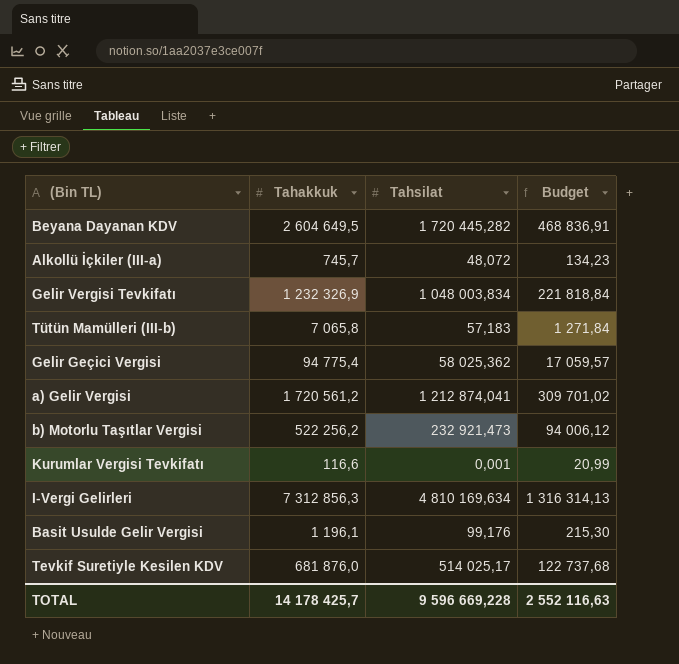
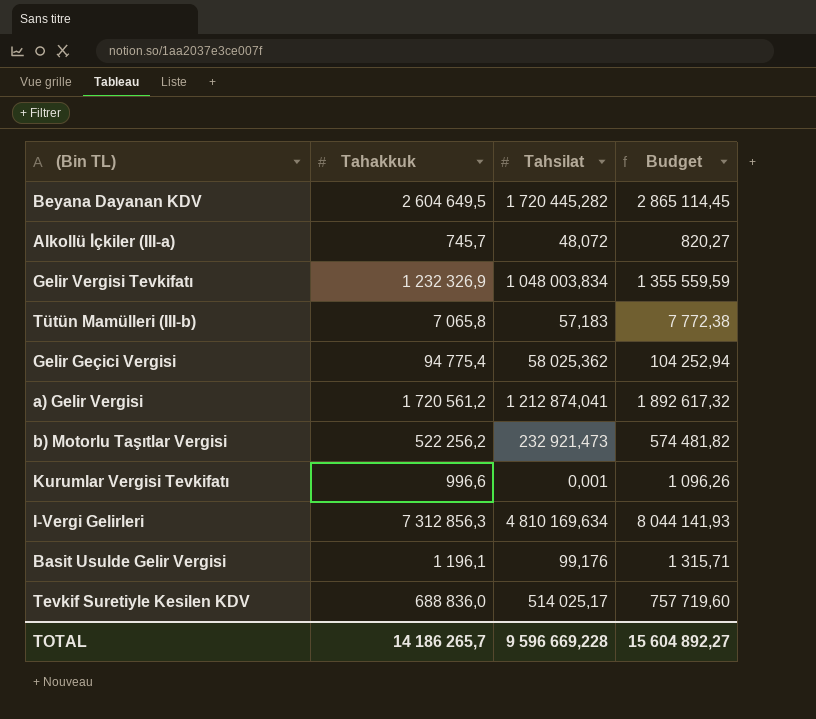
column Budget | formula: [Tahakkuk] * 0,18 -> [Tahakkuk] * 1,1
Kurumlar Vergisi Tevkifatı | Tahakkuk: 116,6 -> 996,6
Tevkif Suretiyle Kesilen KDV | Tahakkuk: 681 876,0 -> 688 836,0
TOTAL | Tahakkuk: 14 178 425,7 -> 14 186 265,7
TOTAL | Budget: 2 552 116,63 -> 15 604 892,27

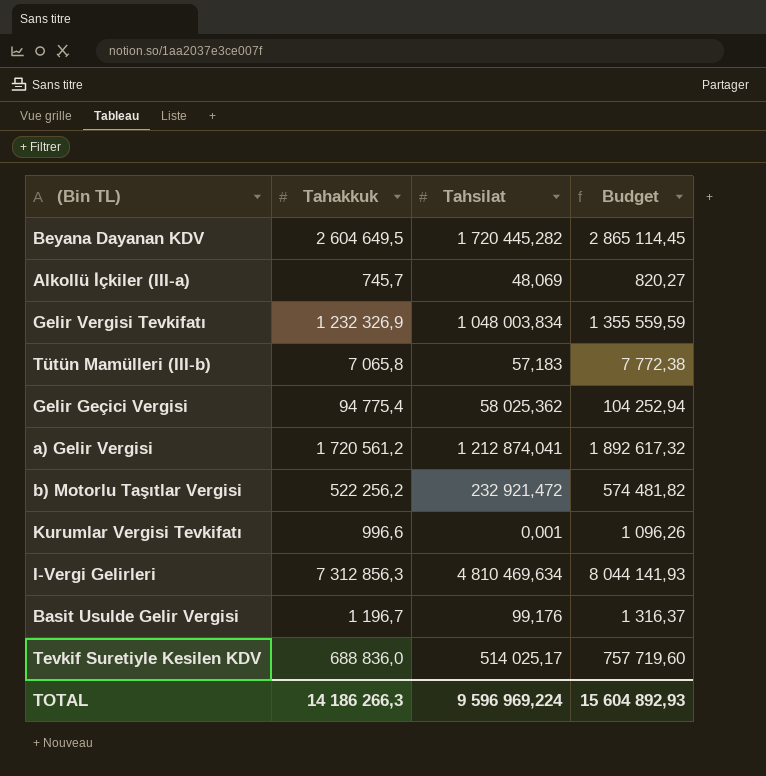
Alkollü İçkiler (III-a) | Tahsilat: 48,072 -> 48,069
b) Motorlu Taşıtlar Vergisi | Tahsilat: 232 921,473 -> 232 921,472
I-Vergi Gelirleri | Tahsilat: 4 810 169,634 -> 4 810 469,634
Basit Usulde Gelir Vergisi | Tahakkuk: 1 196,1 -> 1 196,7
Basit Usulde Gelir Vergisi | Budget: 1 315,71 -> 1 316,37
TOTAL | Tahakkuk: 14 186 265,7 -> 14 186 266,3
TOTAL | Tahsilat: 9 596 669,228 -> 9 596 969,224
TOTAL | Budget: 15 604 892,27 -> 15 604 892,93

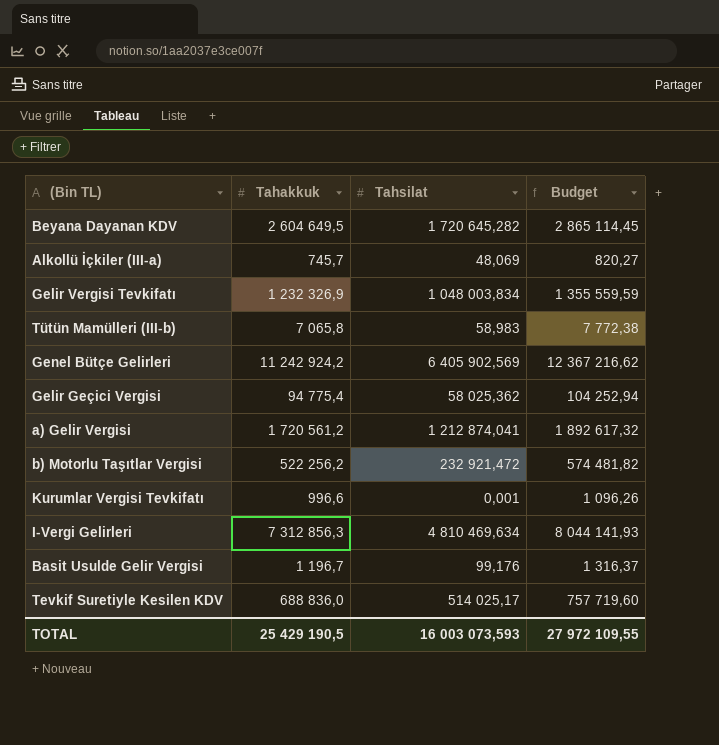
Beyana Dayanan KDV | Tahsilat: 1 720 445,282 -> 1 720 645,282
Tütün Mamülleri (III-b) | Tahsilat: 57,183 -> 58,983
row Genel Bütçe Gelirleri: none -> 11 242 924,2 | 6 405 902,569 | 12 367 216,62
TOTAL | Tahakkuk: 14 186 266,3 -> 25 429 190,5
TOTAL | Tahsilat: 9 596 969,224 -> 16 003 073,593
TOTAL | Budget: 15 604 892,93 -> 27 972 109,55

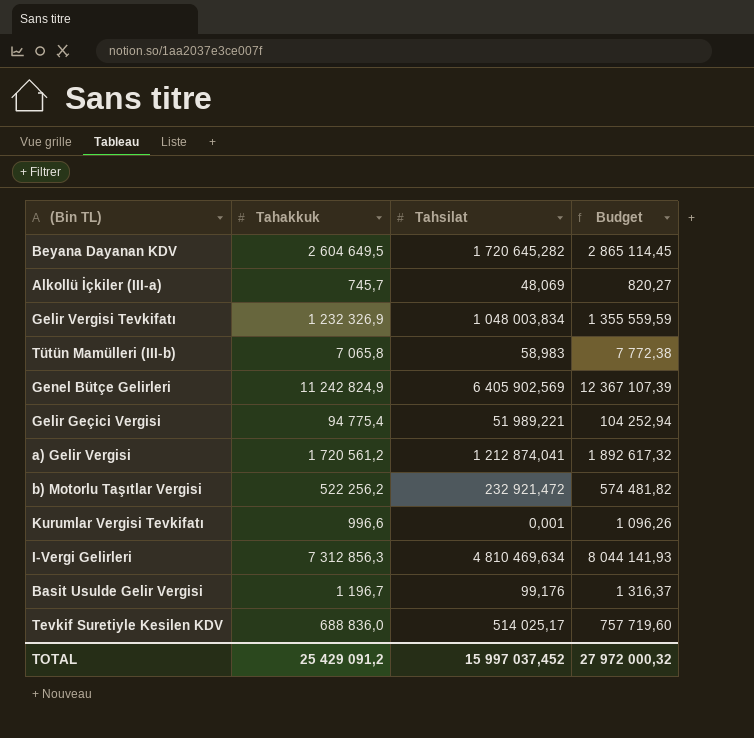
Genel Bütçe Gelirleri | Tahakkuk: 11 242 924,2 -> 11 242 824,9
Genel Bütçe Gelirleri | Budget: 12 367 216,62 -> 12 367 107,39
Gelir Geçici Vergisi | Tahsilat: 58 025,362 -> 51 989,221
TOTAL | Tahakkuk: 25 429 190,5 -> 25 429 091,2
TOTAL | Tahsilat: 16 003 073,593 -> 15 997 037,452
TOTAL | Budget: 27 972 109,55 -> 27 972 000,32

